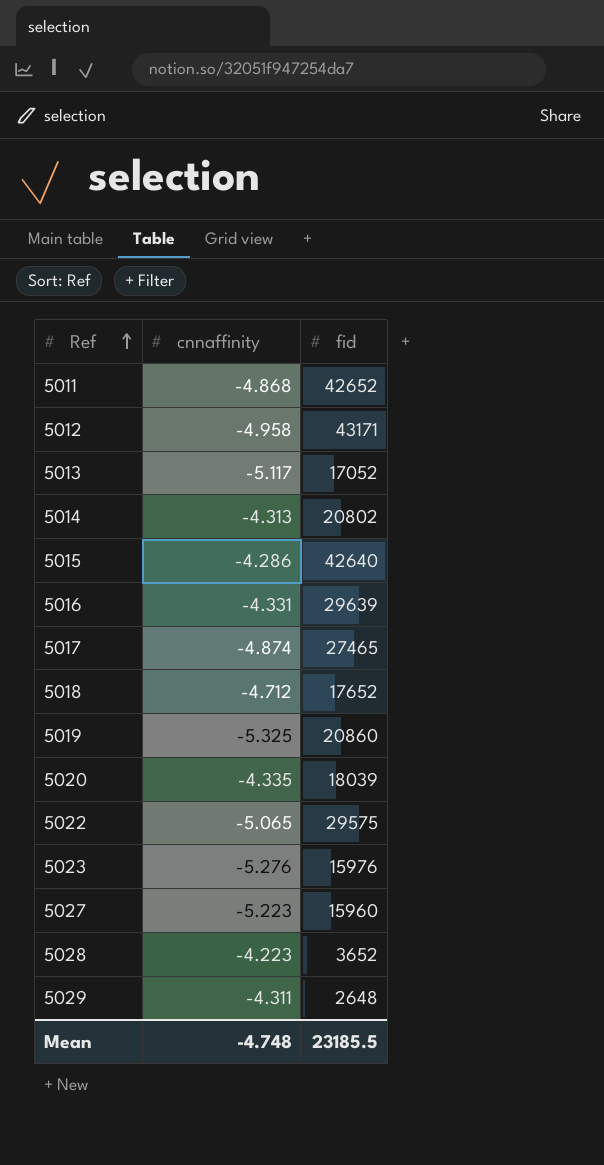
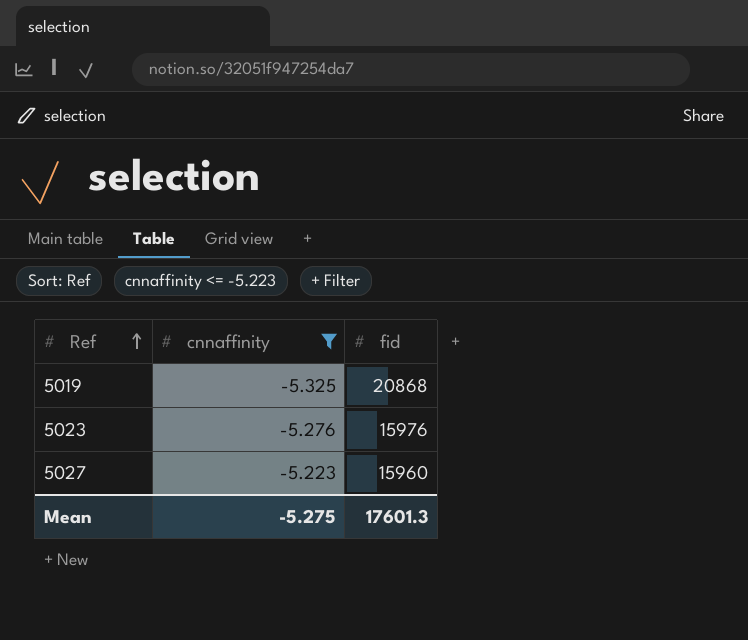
filter: none -> cnnaffinity <= -5.223
5019 | fid: 20860 -> 20868
Mean | cnnaffinity: -4.748 -> -5.275
Mean | fid: 23185.5 -> 17601.3

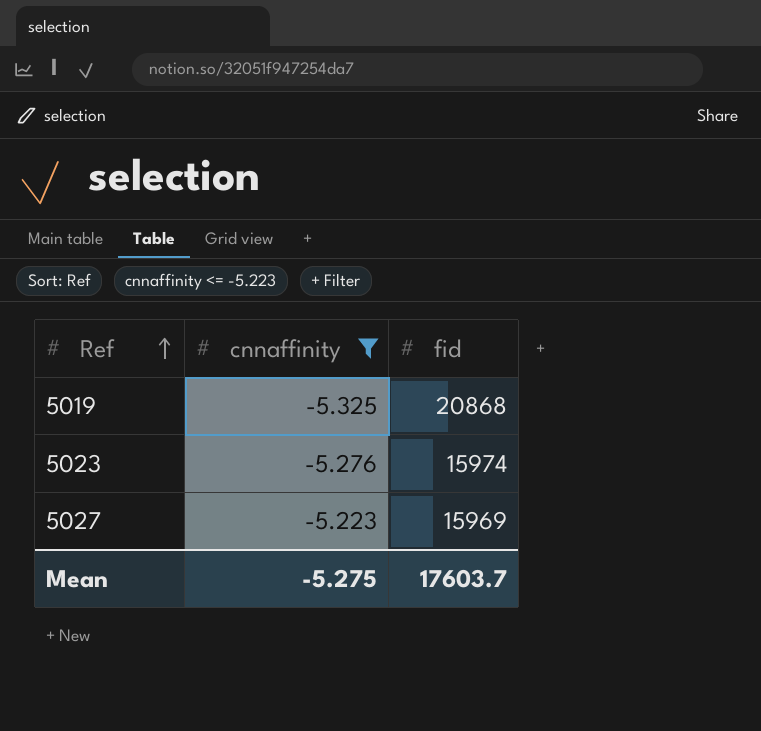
5023 | fid: 15976 -> 15974
5027 | fid: 15960 -> 15969
Mean | fid: 17601.3 -> 17603.7

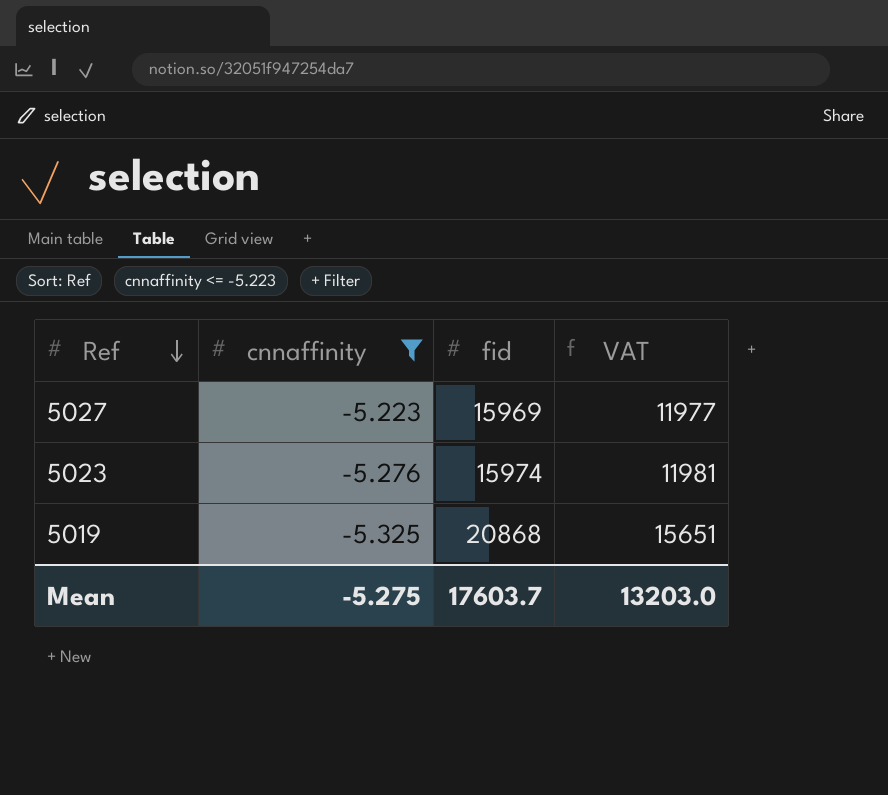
row order: Ref ascending -> Ref descending
column VAT | formula: none -> [fid] * 0.75

